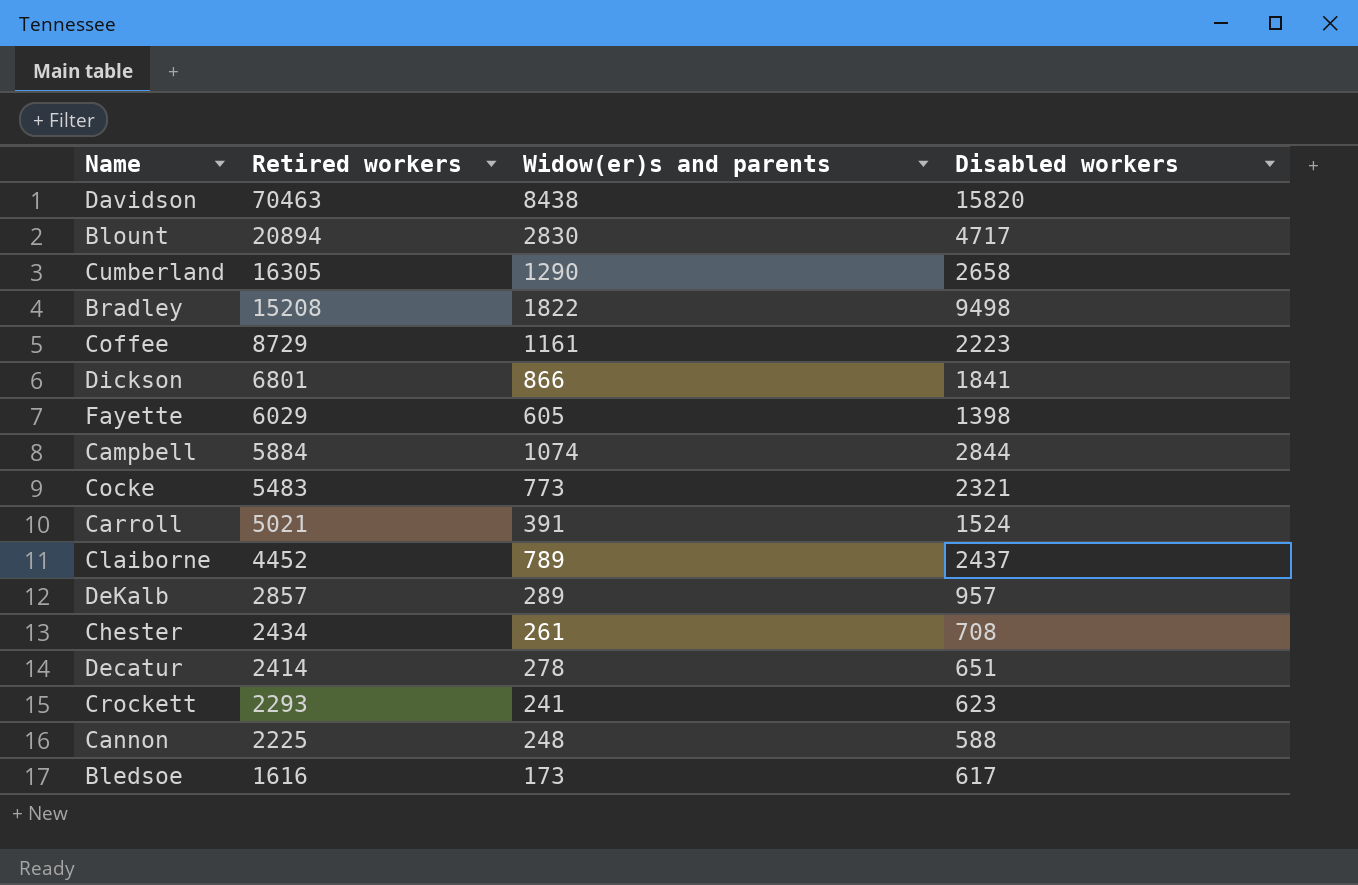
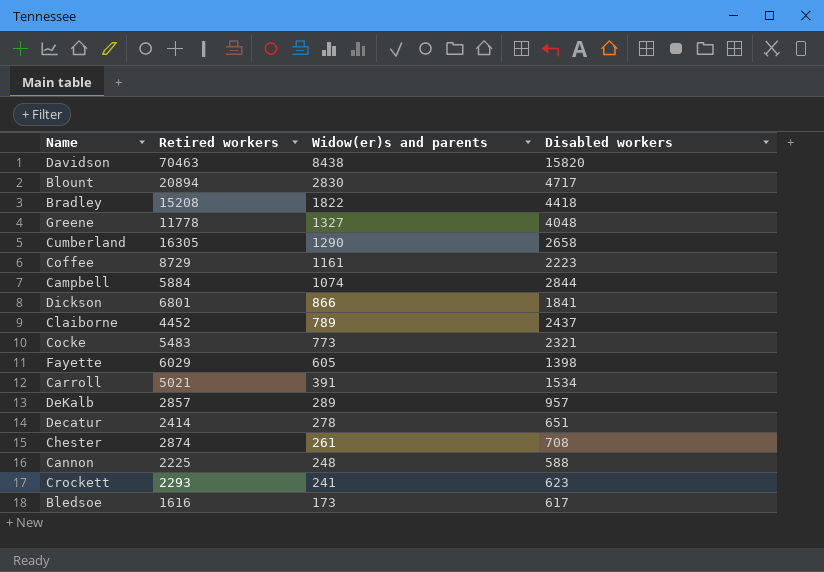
row order: Retired workers descending -> Widow(er)s and parents descending
Bradley | Disabled workers: 9498 -> 4418
row Greene: none -> 11778 | 1327 | 4048
Carroll | Disabled workers: 1524 -> 1534
Chester | Retired workers: 2434 -> 2874

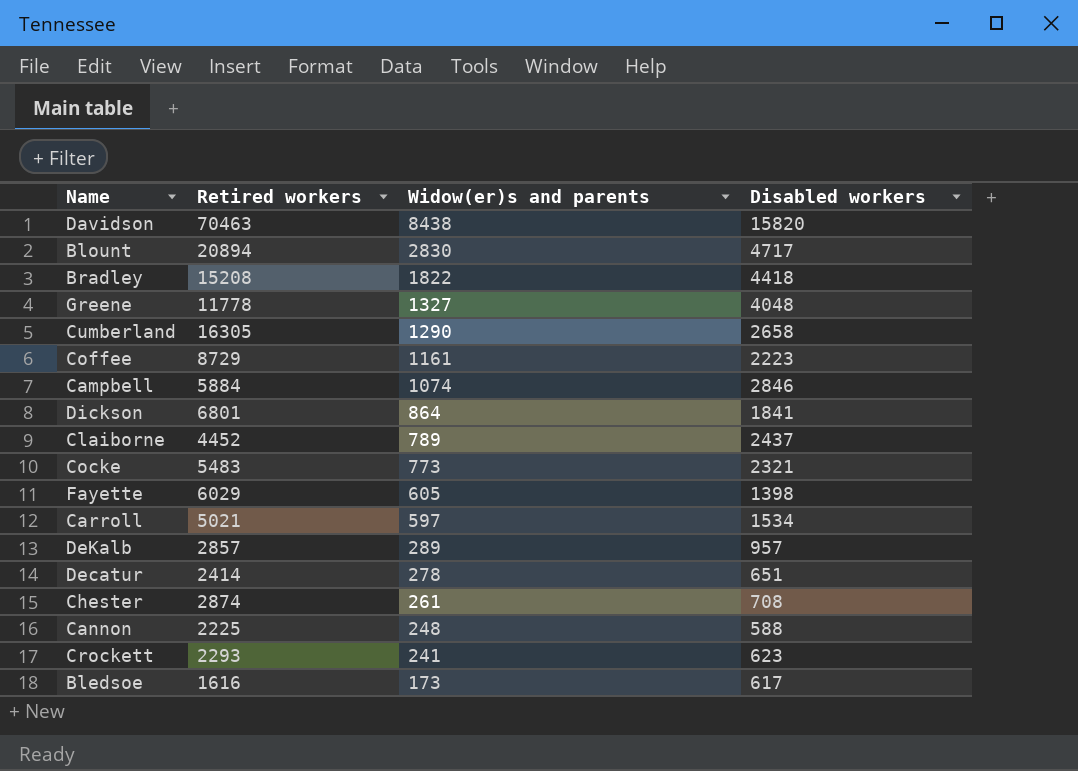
Campbell | Disabled workers: 2844 -> 2846
Dickson | Widow(er)s and parents: 866 -> 864
Carroll | Widow(er)s and parents: 391 -> 597

